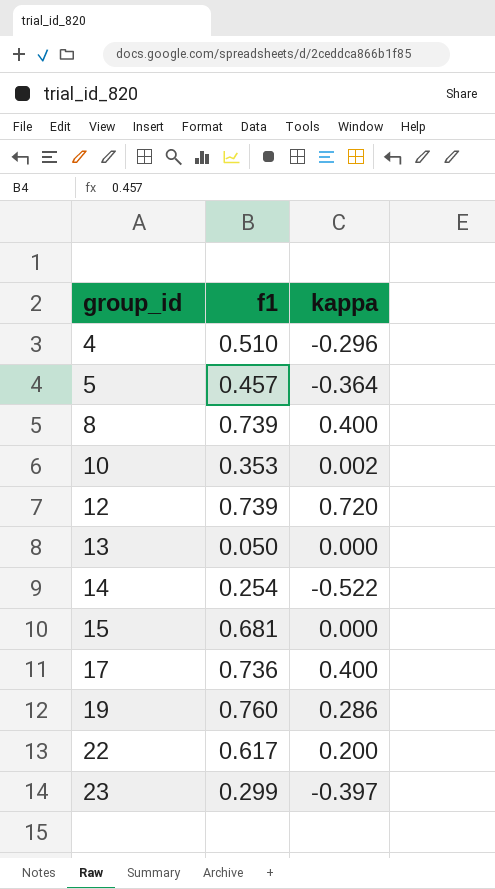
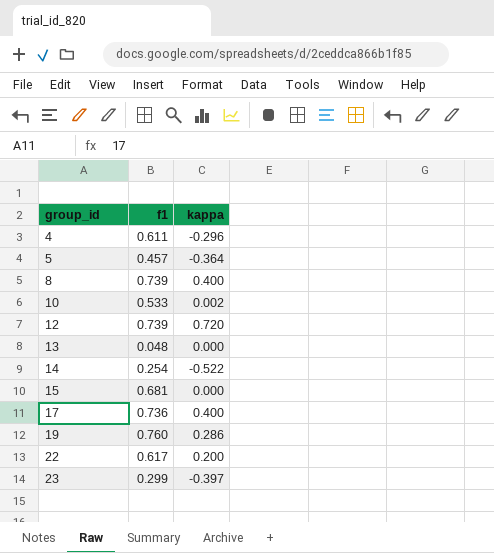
4 | f1: 0.510 -> 0.611
10 | f1: 0.353 -> 0.533
13 | f1: 0.050 -> 0.048

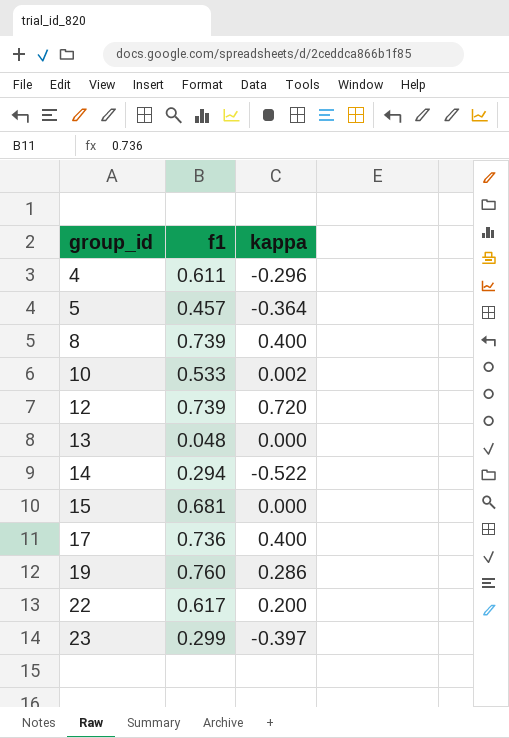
14 | f1: 0.254 -> 0.294

